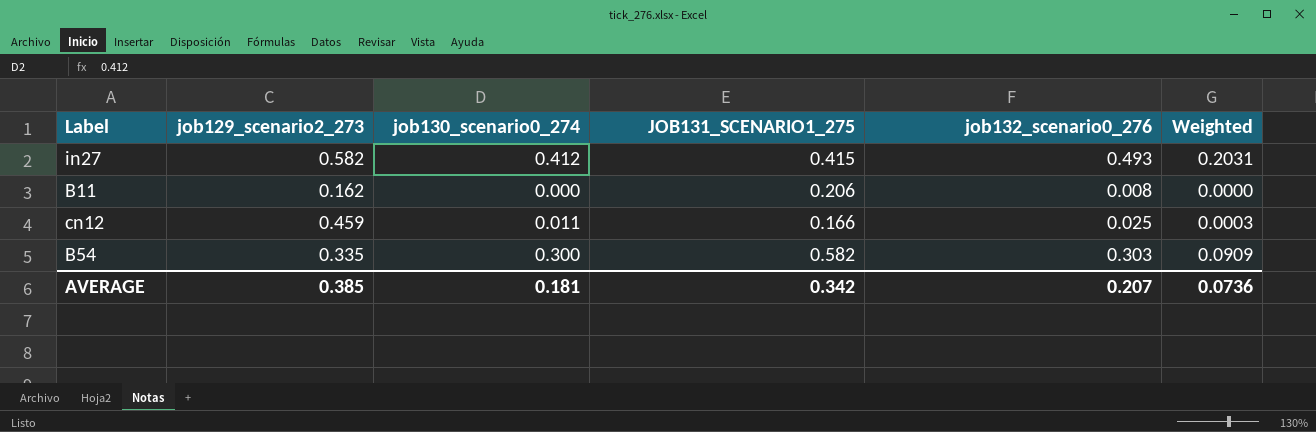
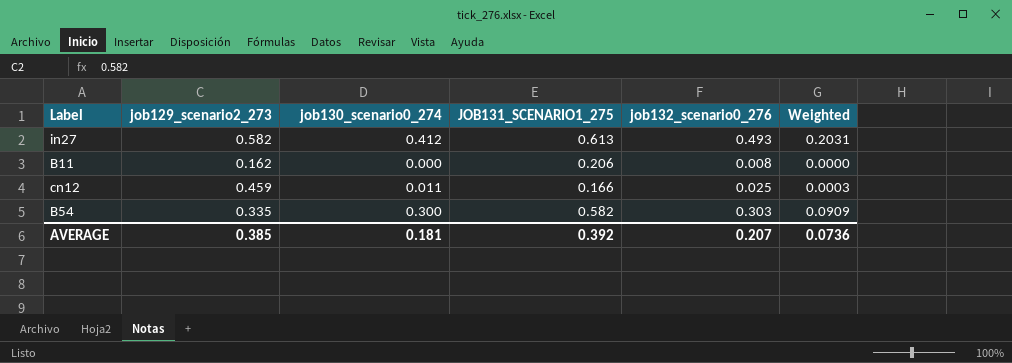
in27 | JOB131_SCENARIO1_275: 0.415 -> 0.613
AVERAGE | JOB131_SCENARIO1_275: 0.342 -> 0.392

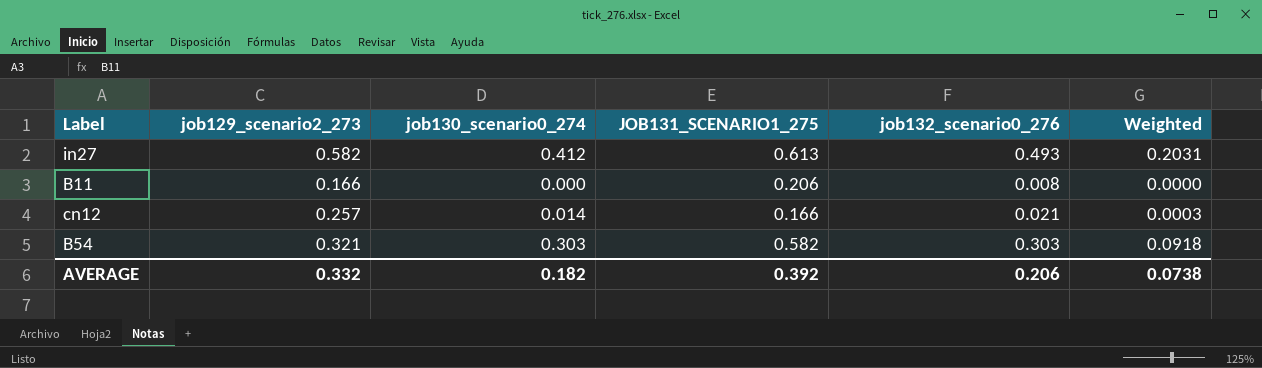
B11 | job129_scenario2_273: 0.162 -> 0.166
cn12 | job129_scenario2_273: 0.459 -> 0.257
cn12 | job130_scenario0_274: 0.011 -> 0.014
cn12 | job132_scenario0_276: 0.025 -> 0.021
B54 | job129_scenario2_273: 0.335 -> 0.321
B54 | job130_scenario0_274: 0.300 -> 0.303
B54 | Weighted: 0.0909 -> 0.0918
AVERAGE | job129_scenario2_273: 0.385 -> 0.332
AVERAGE | job130_scenario0_274: 0.181 -> 0.182
AVERAGE | job132_scenario0_276: 0.207 -> 0.206
AVERAGE | Weighted: 0.0736 -> 0.0738

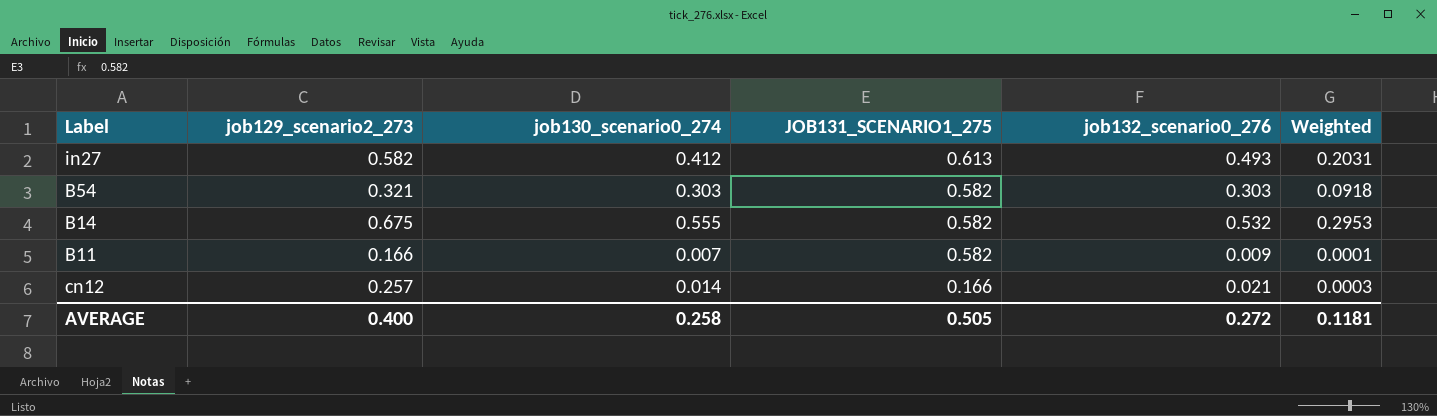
row order: none -> JOB131_SCENARIO1_275 descending
row B14: none -> 0.675 | 0.555 | 0.582 | 0.532 | 0.2953
B11 | job130_scenario0_274: 0.000 -> 0.007
B11 | JOB131_SCENARIO1_275: 0.206 -> 0.582
B11 | job132_scenario0_276: 0.008 -> 0.009
B11 | Weighted: 0.0000 -> 0.0001
AVERAGE | job129_scenario2_273: 0.332 -> 0.400
AVERAGE | job130_scenario0_274: 0.182 -> 0.258
AVERAGE | JOB131_SCENARIO1_275: 0.392 -> 0.505
AVERAGE | job132_scenario0_276: 0.206 -> 0.272
AVERAGE | Weighted: 0.0738 -> 0.1181

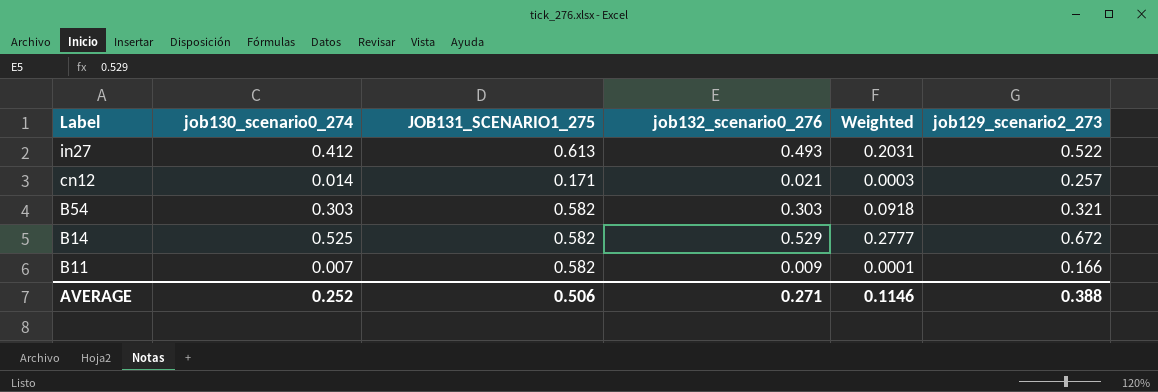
row order: JOB131_SCENARIO1_275 descending -> Label descending
column job129_scenario2_273 | position: 2 -> 6
in27 | job129_scenario2_273: 0.582 -> 0.522
cn12 | JOB131_SCENARIO1_275: 0.166 -> 0.171
B14 | job130_scenario0_274: 0.555 -> 0.525
B14 | job132_scenario0_276: 0.532 -> 0.529
B14 | Weighted: 0.2953 -> 0.2777
B14 | job129_scenario2_273: 0.675 -> 0.672
AVERAGE | job130_scenario0_274: 0.258 -> 0.252
AVERAGE | JOB131_SCENARIO1_275: 0.505 -> 0.506
AVERAGE | job132_scenario0_276: 0.272 -> 0.271
AVERAGE | Weighted: 0.1181 -> 0.1146
AVERAGE | job129_scenario2_273: 0.400 -> 0.388

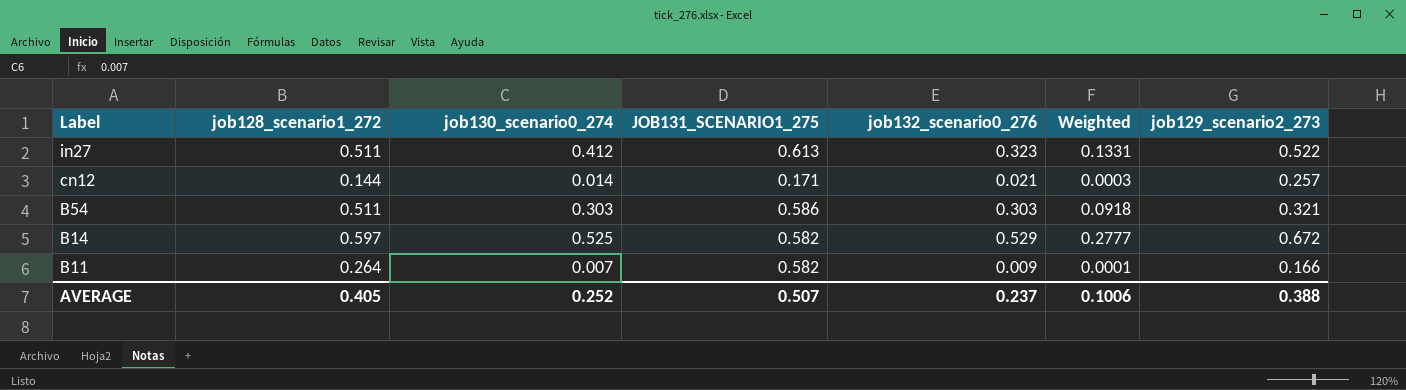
column job128_scenario1_272 | position: none -> 2
in27 | job132_scenario0_276: 0.493 -> 0.323
in27 | Weighted: 0.2031 -> 0.1331
B54 | JOB131_SCENARIO1_275: 0.582 -> 0.586
AVERAGE | JOB131_SCENARIO1_275: 0.506 -> 0.507
AVERAGE | job132_scenario0_276: 0.271 -> 0.237
AVERAGE | Weighted: 0.1146 -> 0.1006

